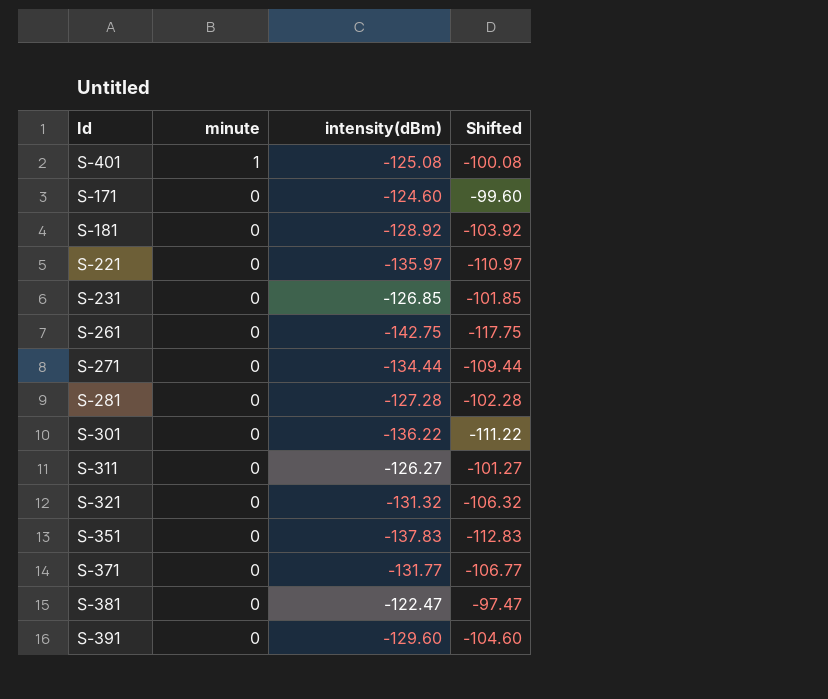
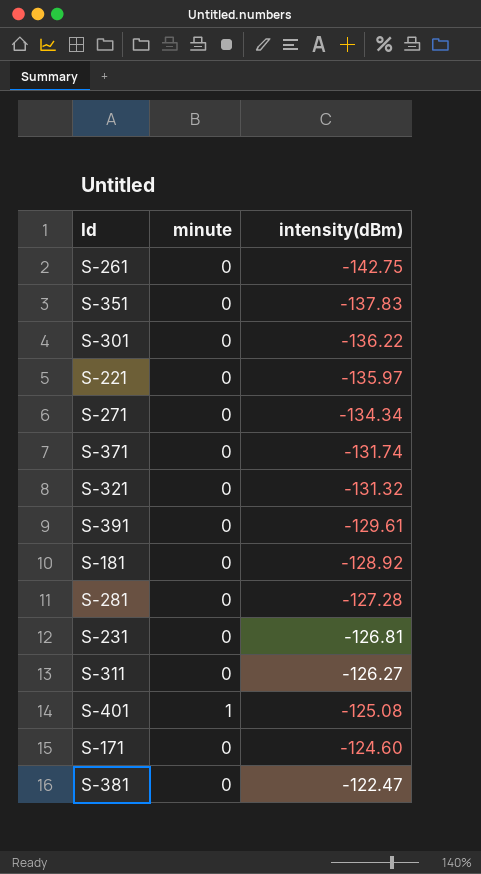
row order: minute descending -> intensity(dBm) ascending
column Shifted | formula: [intensity(dBm)] + 25 -> none
S-271 | intensity(dBm): -134.44 -> -134.34
S-371 | intensity(dBm): -131.77 -> -131.74
S-391 | intensity(dBm): -129.60 -> -129.61
S-231 | intensity(dBm): -126.85 -> -126.81

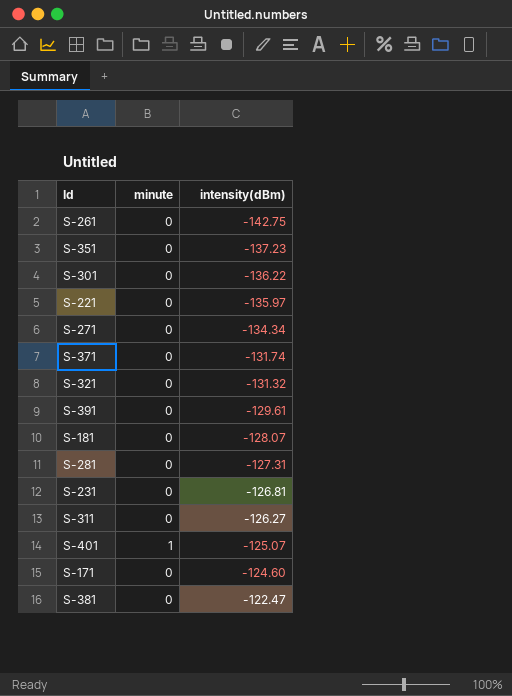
S-351 | intensity(dBm): -137.83 -> -137.23
S-181 | intensity(dBm): -128.92 -> -128.07
S-281 | intensity(dBm): -127.28 -> -127.31
S-401 | intensity(dBm): -125.08 -> -125.07

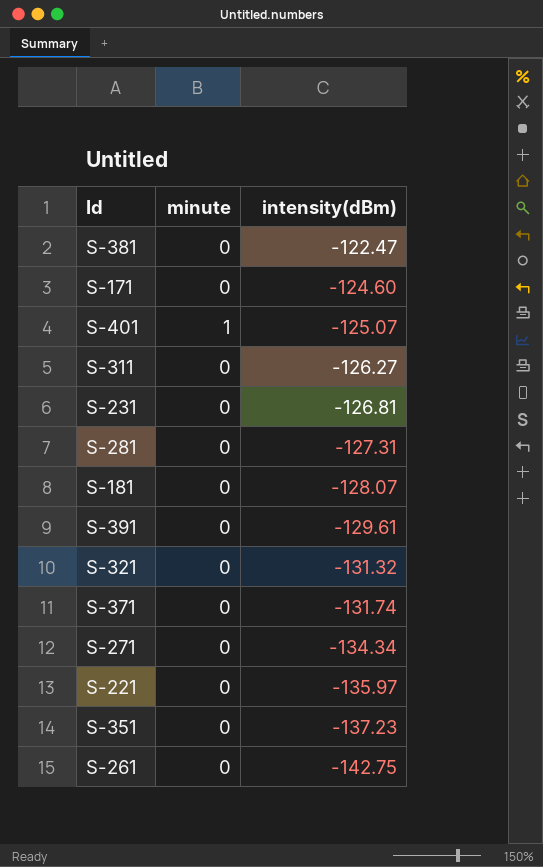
row order: intensity(dBm) ascending -> intensity(dBm) descending
row S-301: 0 | -136.22 -> none

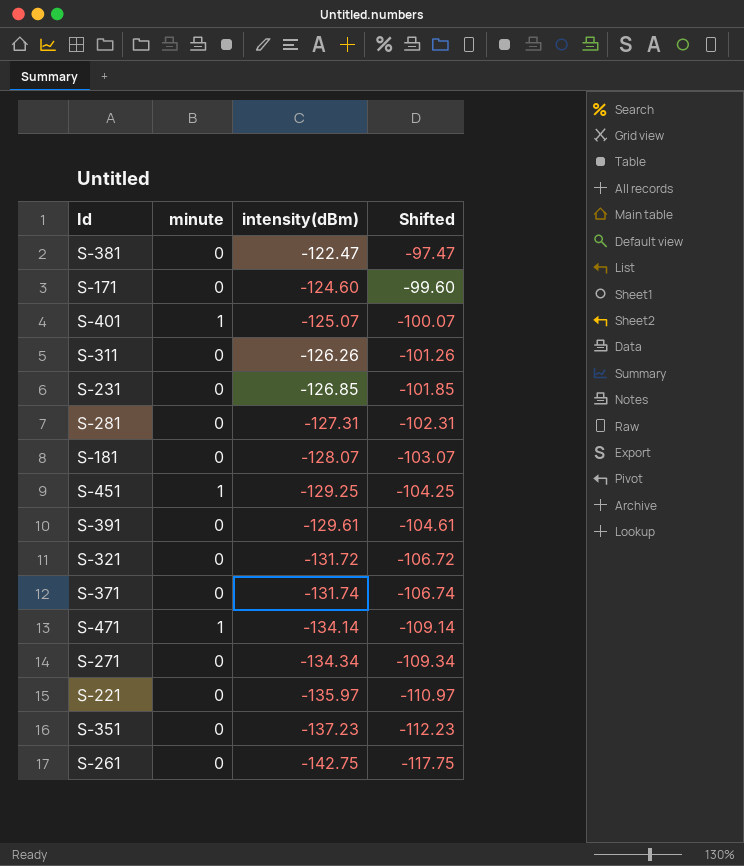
column Shifted | formula: none -> [intensity(dBm)] + 25
S-311 | intensity(dBm): -126.27 -> -126.26
S-231 | intensity(dBm): -126.81 -> -126.85
row S-451: none -> 1 | -129.25 | -104.25
S-321 | intensity(dBm): -131.32 -> -131.72
row S-471: none -> 1 | -134.14 | -109.14

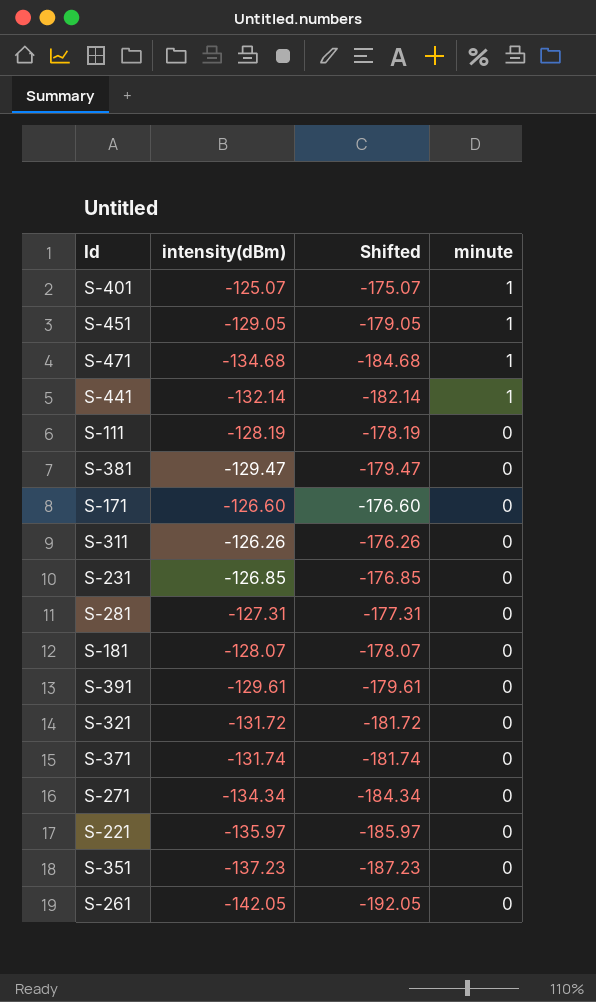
row order: intensity(dBm) descending -> minute descending
column Shifted | formula: [intensity(dBm)] + 25 -> [intensity(dBm)] - 50
column minute | position: 2 -> 4
S-451 | intensity(dBm): -129.25 -> -129.05
S-471 | intensity(dBm): -134.14 -> -134.68
row S-441: none -> -132.14 | -182.14 | 1
row S-111: none -> -128.19 | -178.19 | 0
S-381 | intensity(dBm): -122.47 -> -129.47
S-171 | intensity(dBm): -124.60 -> -126.60
S-261 | intensity(dBm): -142.75 -> -142.05

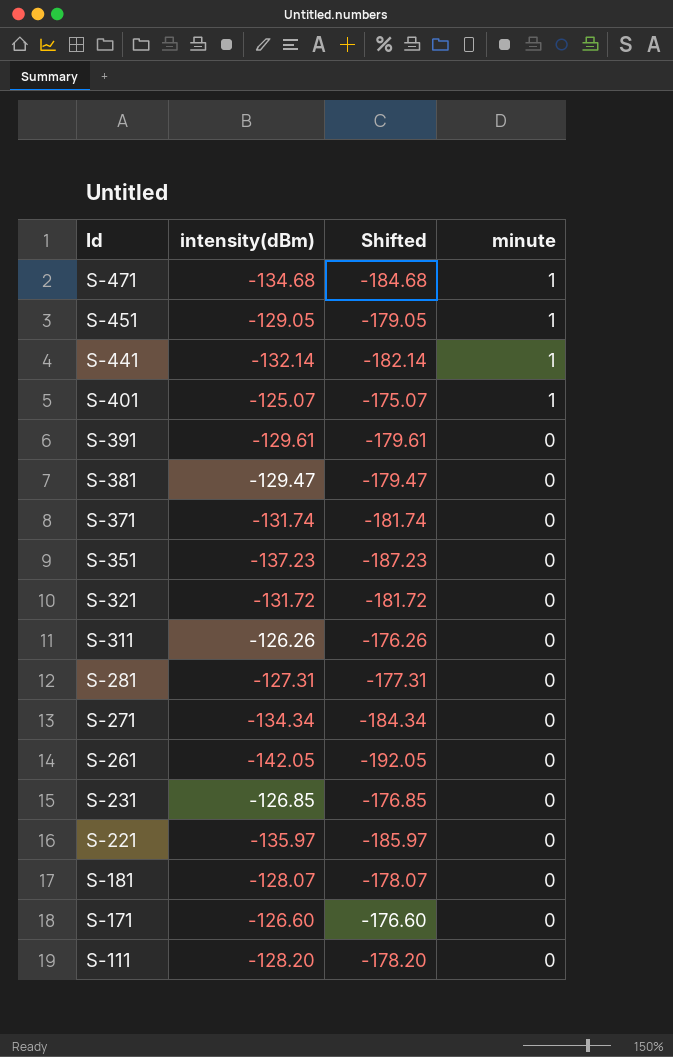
row order: minute descending -> Id descending
S-111 | intensity(dBm): -128.19 -> -128.20
S-111 | Shifted: -178.19 -> -178.20

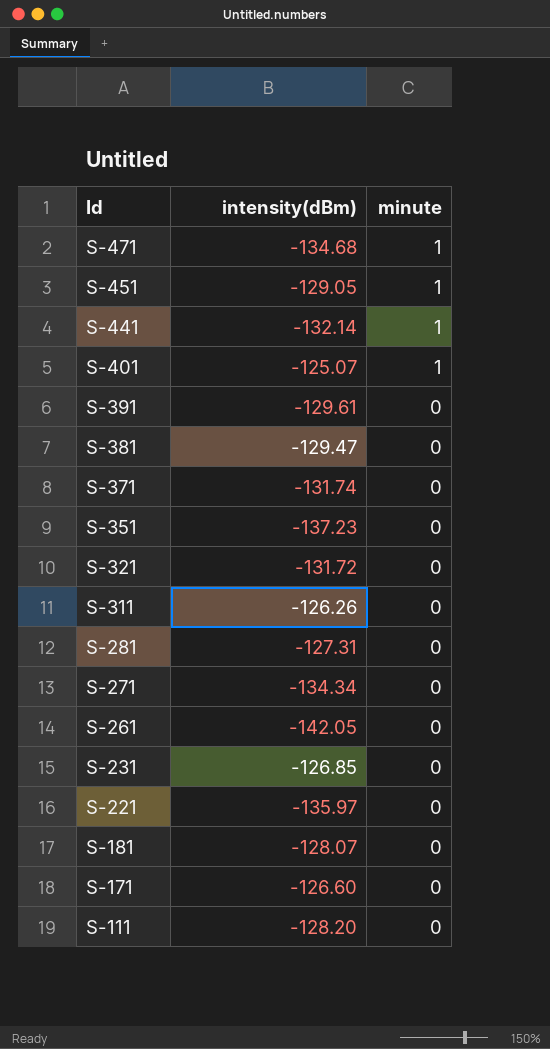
column Shifted | formula: [intensity(dBm)] - 50 -> none

